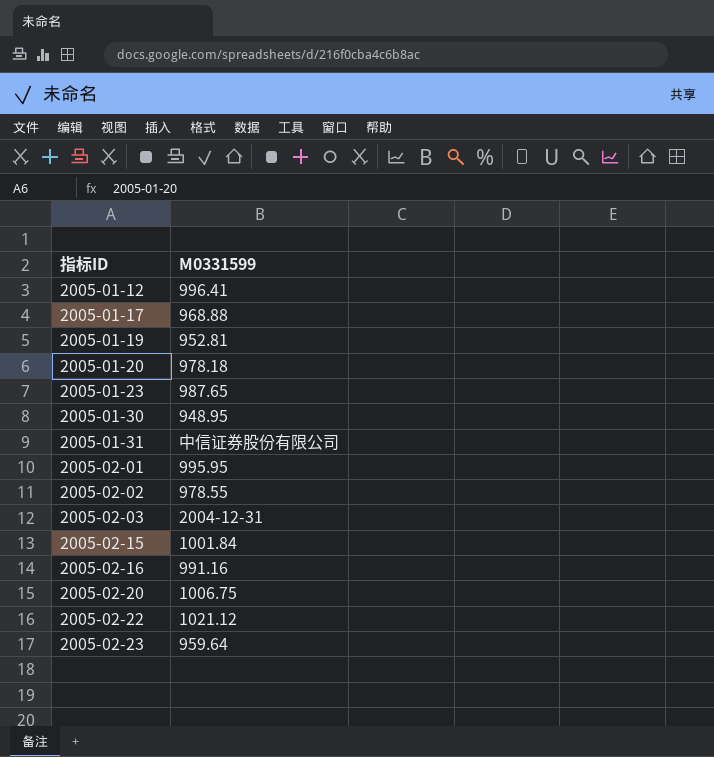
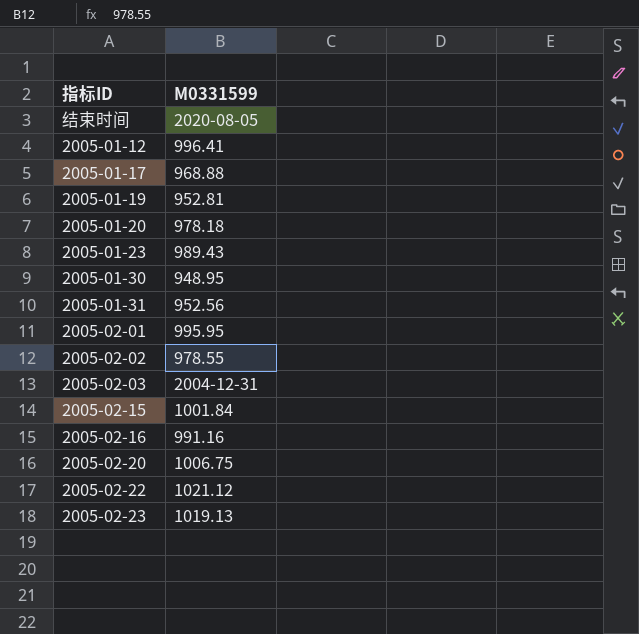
row 结束时间: none -> 2020-08-05
2005-01-23 | M0331599: 987.65 -> 989.43
2005-01-31 | M0331599: 中信证券股份有限公司 -> 952.56
2005-02-23 | M0331599: 959.64 -> 1019.13

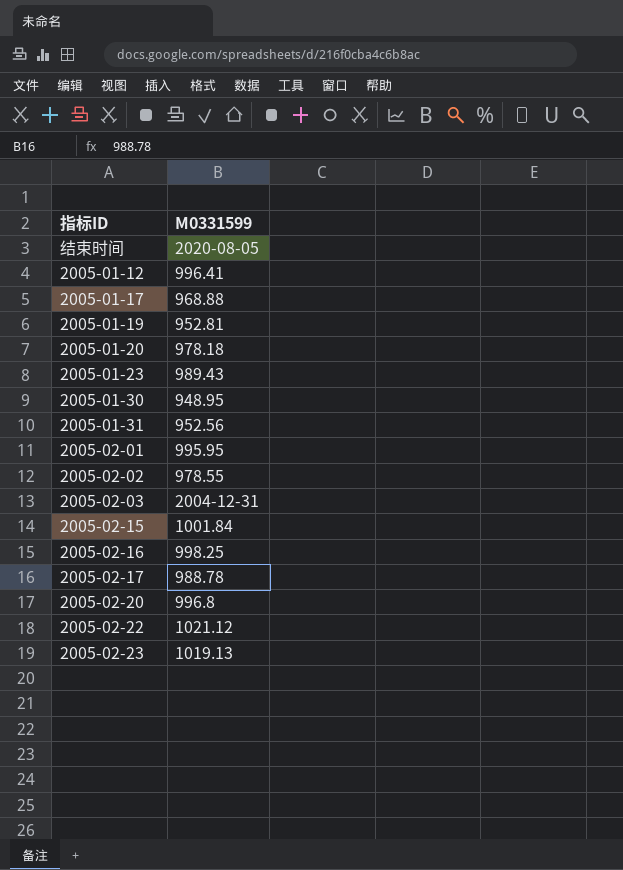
2005-02-16 | M0331599: 991.16 -> 998.25
row 2005-02-17: none -> 988.78
2005-02-20 | M0331599: 1006.75 -> 996.8

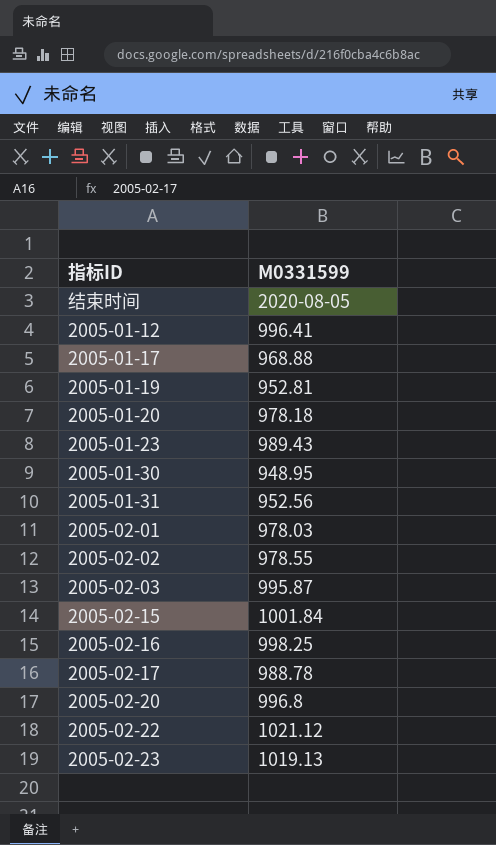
2005-02-01 | M0331599: 995.95 -> 978.03
2005-02-03 | M0331599: 2004-12-31 -> 995.87

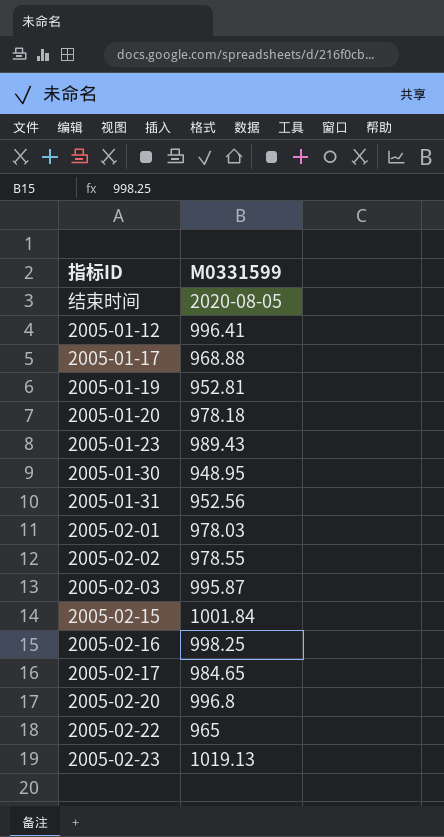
2005-02-17 | M0331599: 988.78 -> 984.65
2005-02-22 | M0331599: 1021.12 -> 965

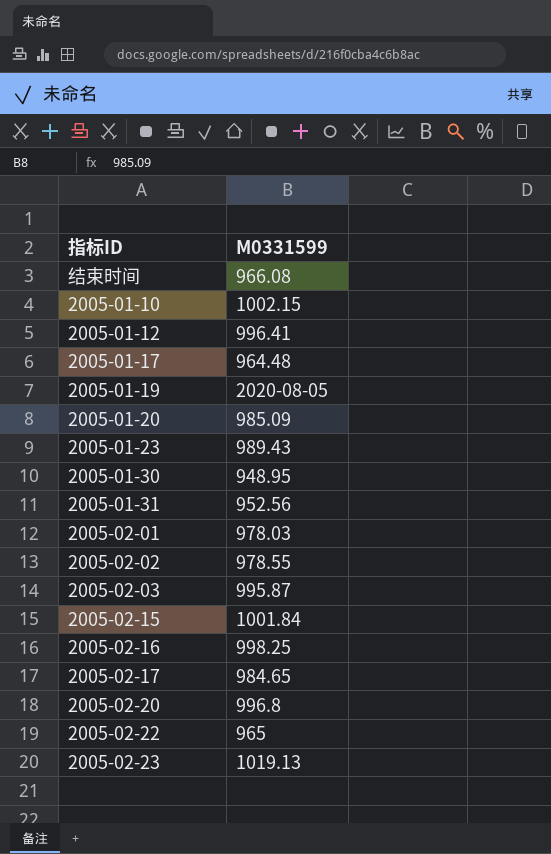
结束时间 | M0331599: 2020-08-05 -> 966.08
row 2005-01-10: none -> 1002.15
2005-01-17 | M0331599: 968.88 -> 964.48
2005-01-19 | M0331599: 952.81 -> 2020-08-05
2005-01-20 | M0331599: 978.18 -> 985.09

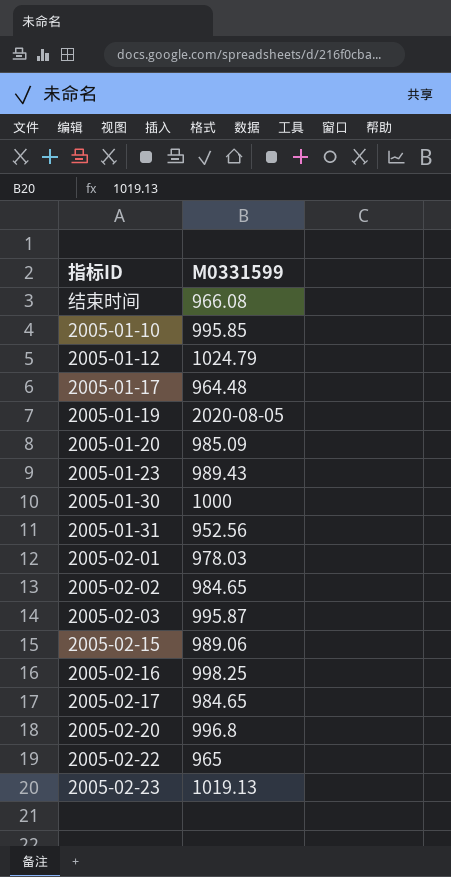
2005-01-10 | M0331599: 1002.15 -> 995.85
2005-01-12 | M0331599: 996.41 -> 1024.79
2005-01-30 | M0331599: 948.95 -> 1000
2005-02-02 | M0331599: 978.55 -> 984.65
2005-02-15 | M0331599: 1001.84 -> 989.06

